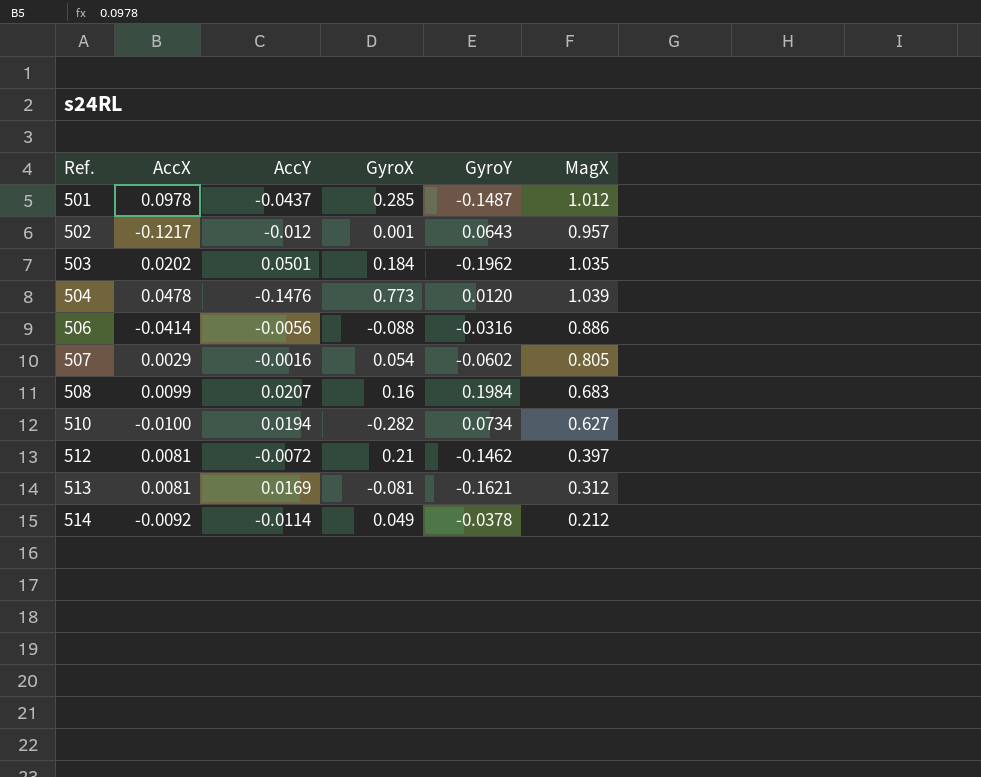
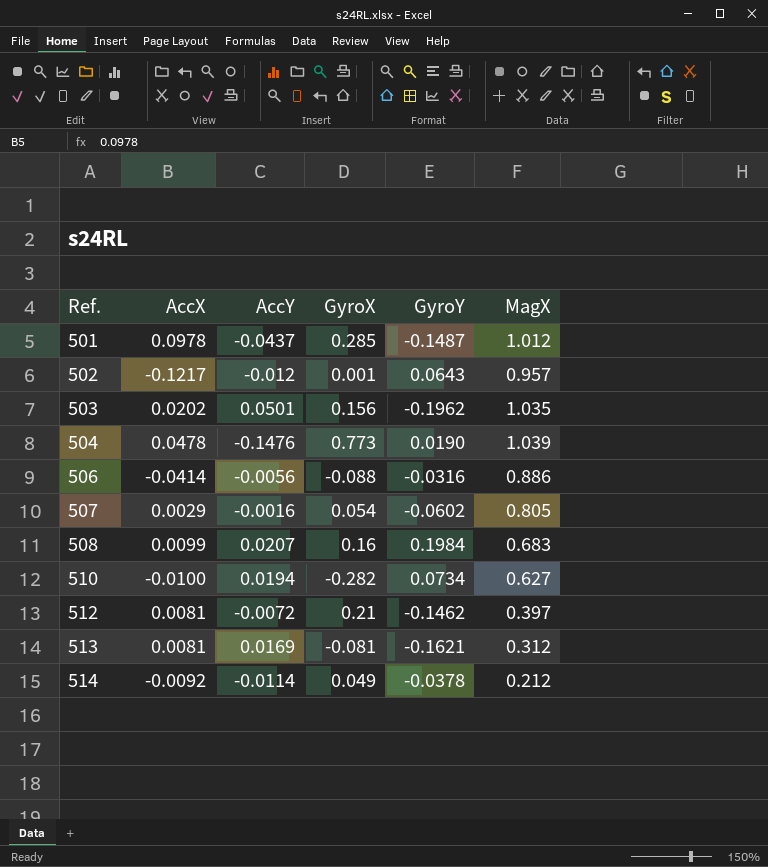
503 | GyroX: 0.184 -> 0.156
504 | GyroY: 0.0120 -> 0.0190

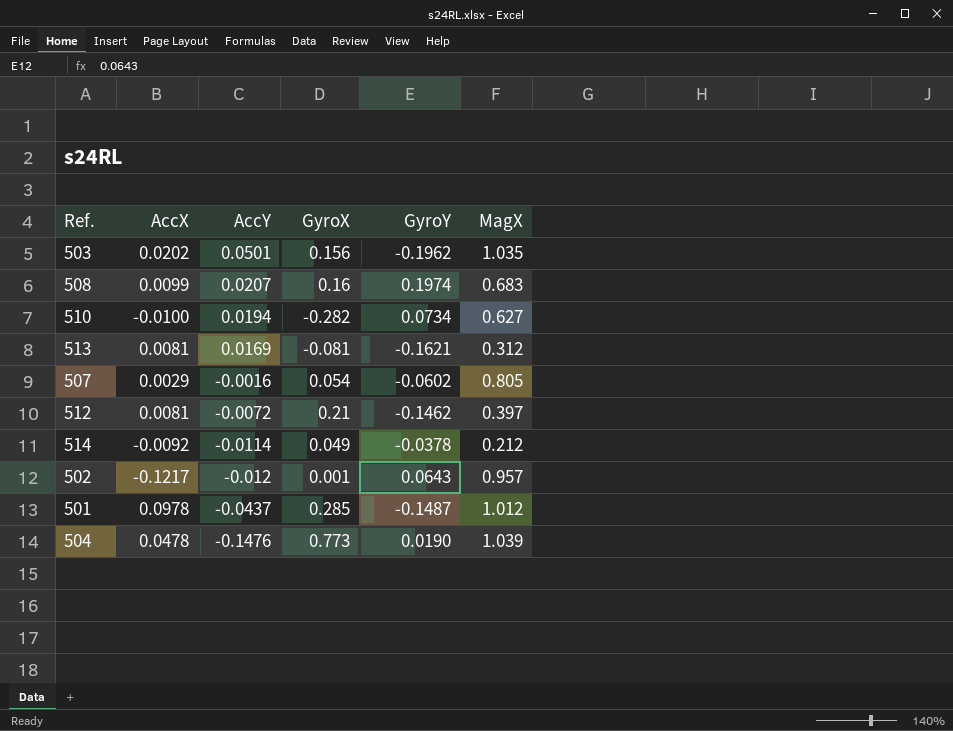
row order: Ref. ascending -> AccY descending
row 506: -0.0414 | -0.0056 | -0.088 | -0.0316 | 0.886 -> none
508 | GyroY: 0.1984 -> 0.1974

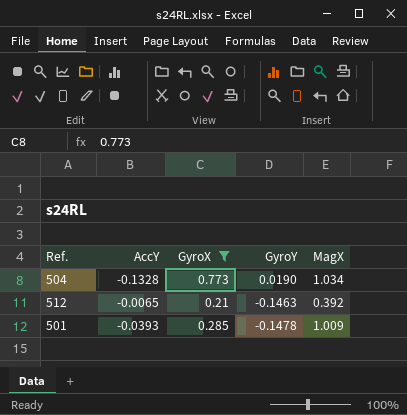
filter: none -> GyroX >= 0.21
row order: AccY descending -> GyroY descending
column AccX | position: 2 -> none
504 | AccY: -0.1476 -> -0.1328
504 | MagX: 1.039 -> 1.034
512 | AccY: -0.0072 -> -0.0065
512 | GyroY: -0.1462 -> -0.1463
512 | MagX: 0.397 -> 0.392
501 | AccY: -0.0437 -> -0.0393
501 | GyroY: -0.1487 -> -0.1478
501 | MagX: 1.012 -> 1.009

